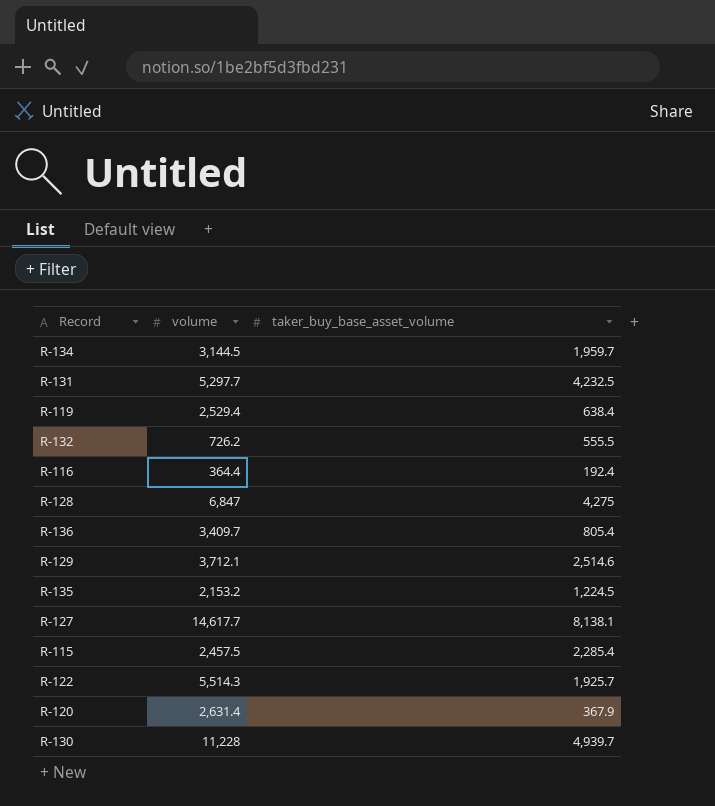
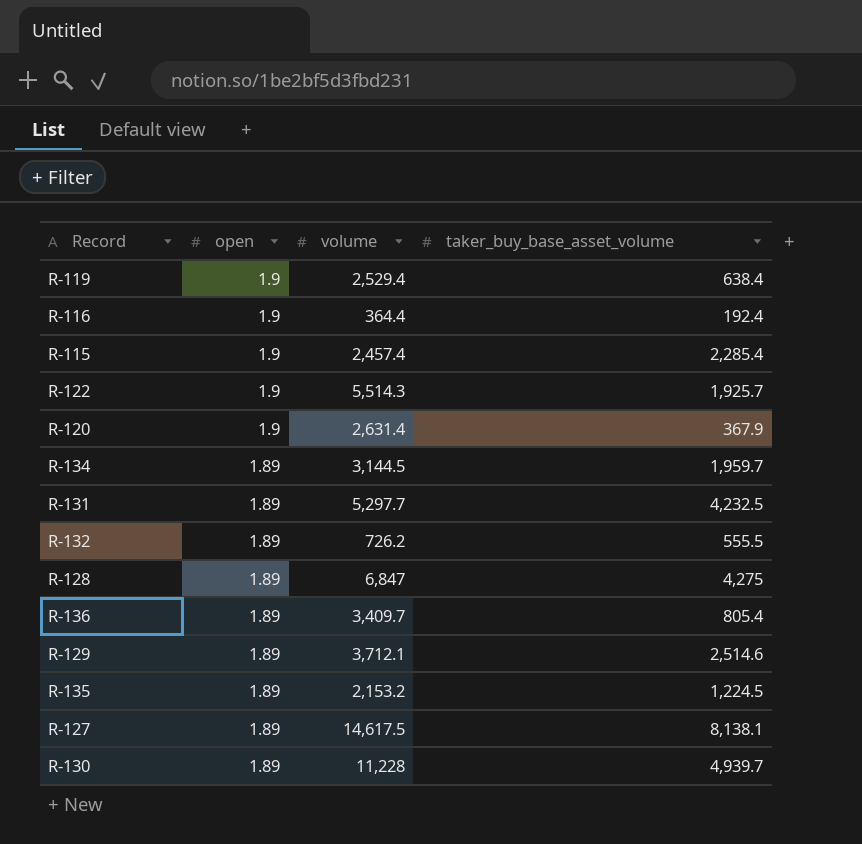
row order: none -> open descending
column open | position: none -> 2
R-115 | volume: 2,457.5 -> 2,457.4
R-127 | volume: 14,617.7 -> 14,617.5

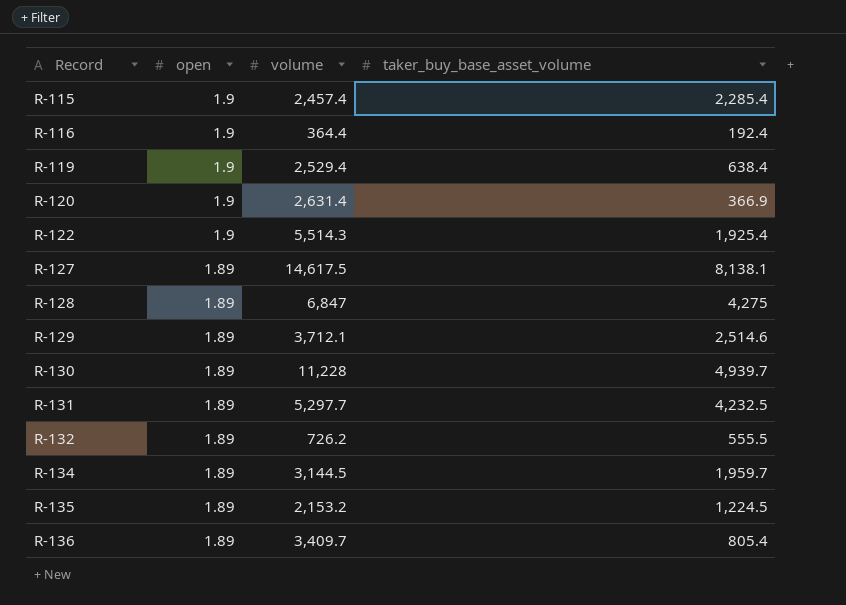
row order: open descending -> Record ascending
R-120 | taker_buy_base_asset_volume: 367.9 -> 366.9
R-122 | taker_buy_base_asset_volume: 1,925.7 -> 1,925.4

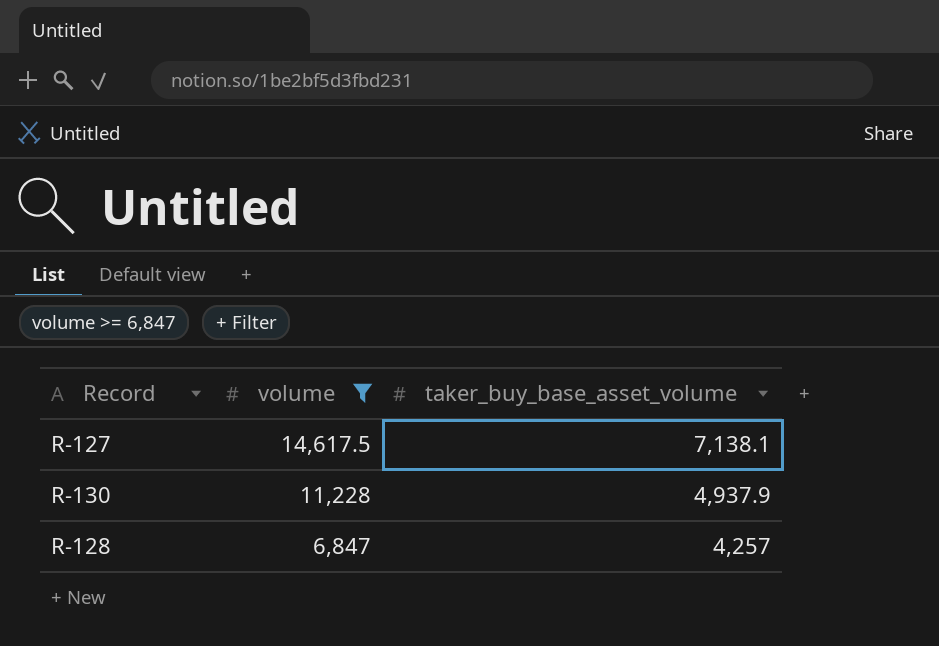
filter: none -> volume >= 6,847
row order: Record ascending -> volume descending
column open | position: 2 -> none
R-127 | taker_buy_base_asset_volume: 8,138.1 -> 7,138.1
R-130 | taker_buy_base_asset_volume: 4,939.7 -> 4,937.9
R-128 | taker_buy_base_asset_volume: 4,275 -> 4,257

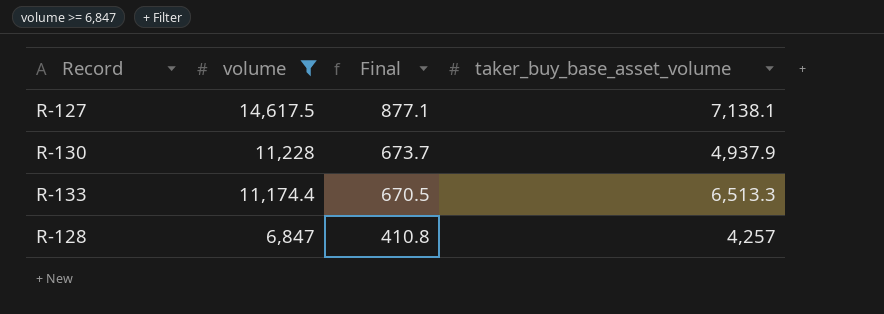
column Final | formula: none -> [volume] * 0.06
row R-133: none -> 11,174.4 | 670.5 | 6,513.3

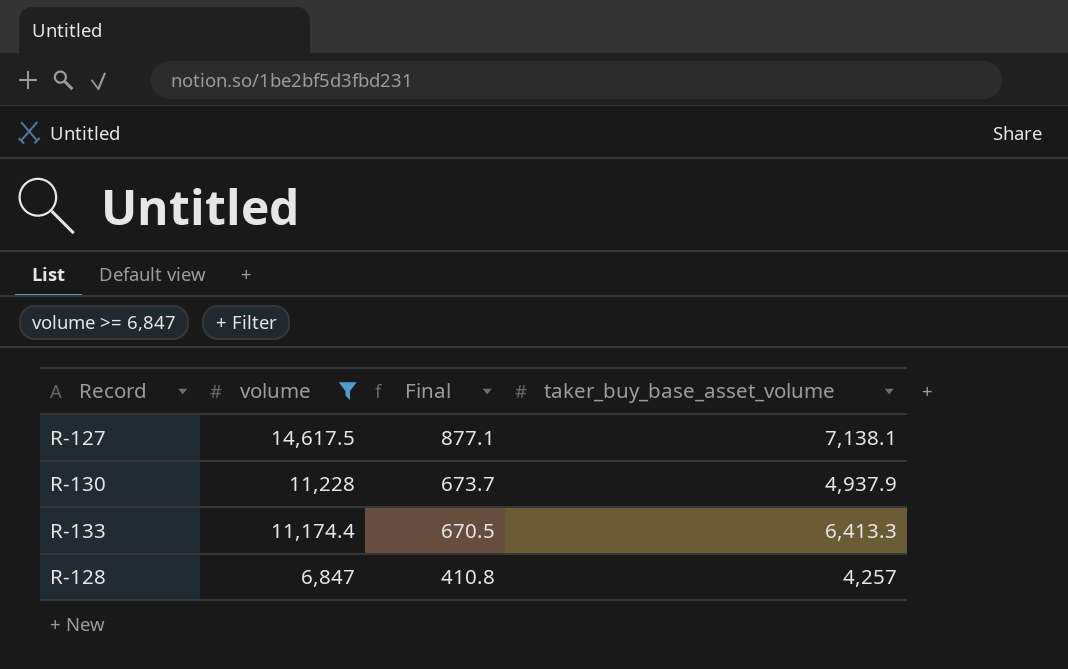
R-133 | taker_buy_base_asset_volume: 6,513.3 -> 6,413.3

